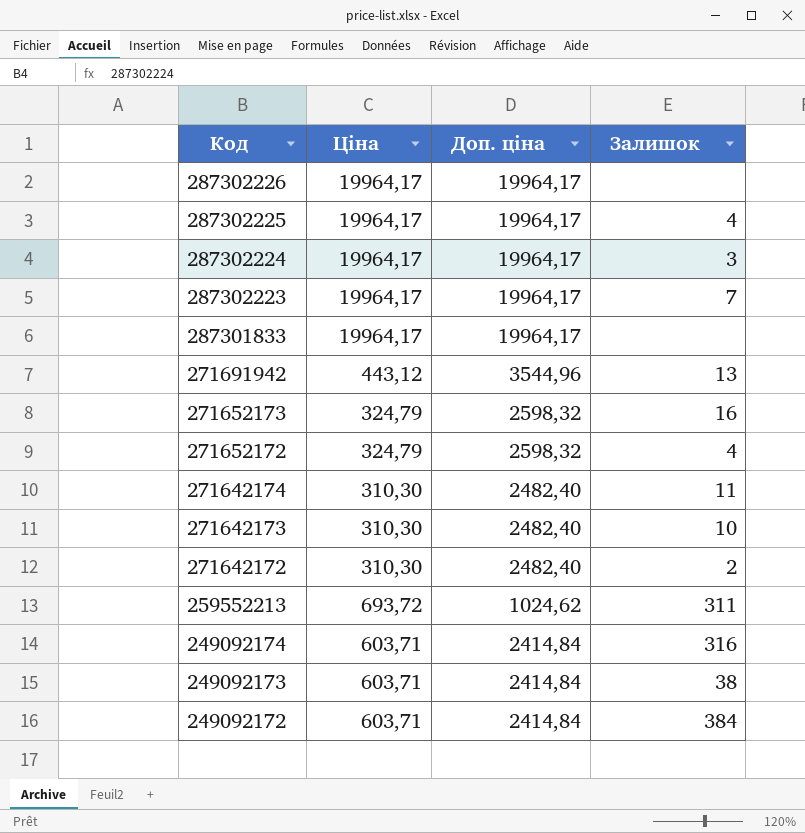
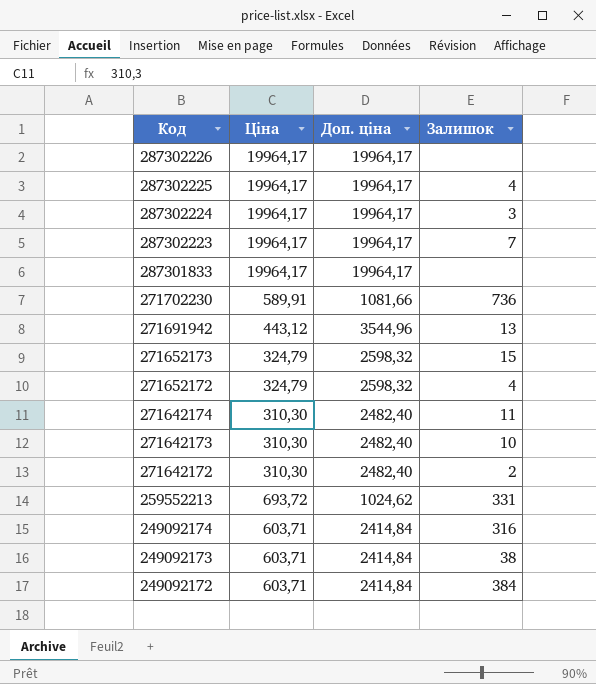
row 271702230: none -> 589,91 | 1081,66 | 736
271652173 | Залишок: 16 -> 15
259552213 | Залишок: 311 -> 331

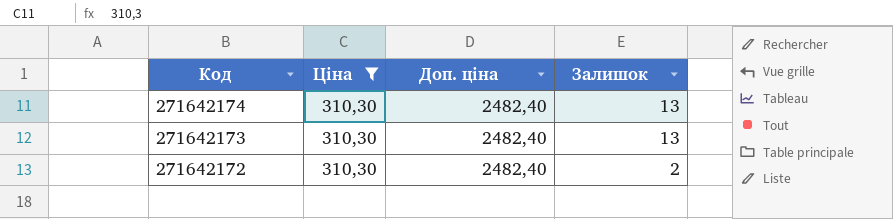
filter: none -> Ціна = 310,30
271642174 | Залишок: 11 -> 13
271642173 | Залишок: 10 -> 13

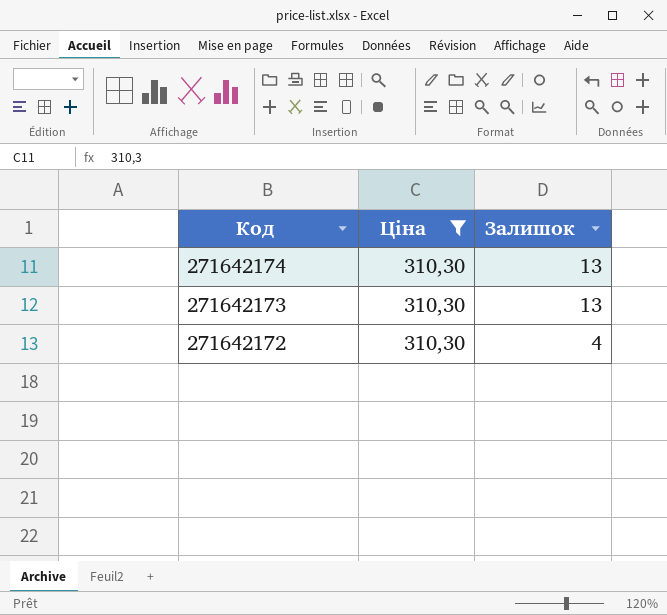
column Доп. ціна | position: 3 -> none
271642172 | Залишок: 2 -> 4

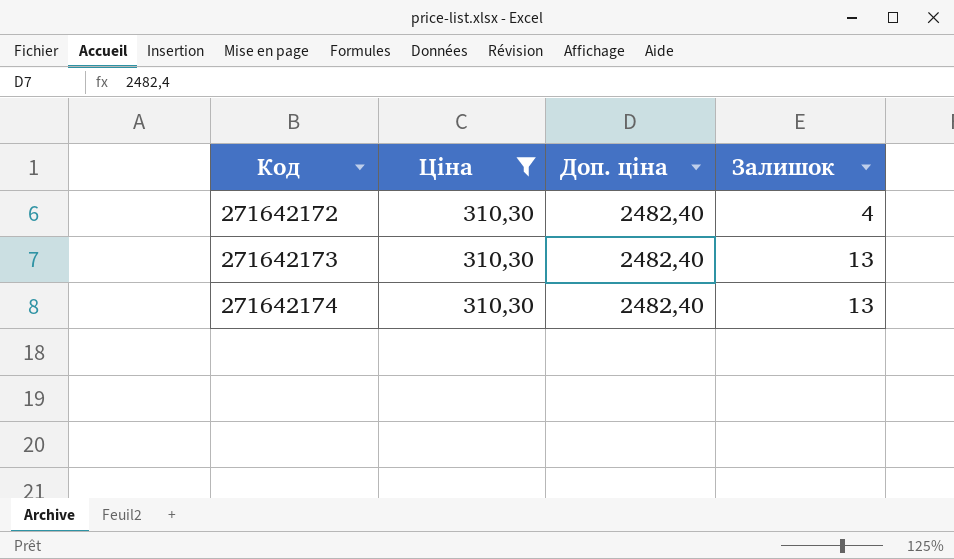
row order: Код descending -> Код ascending
column Доп. ціна | position: none -> 3

